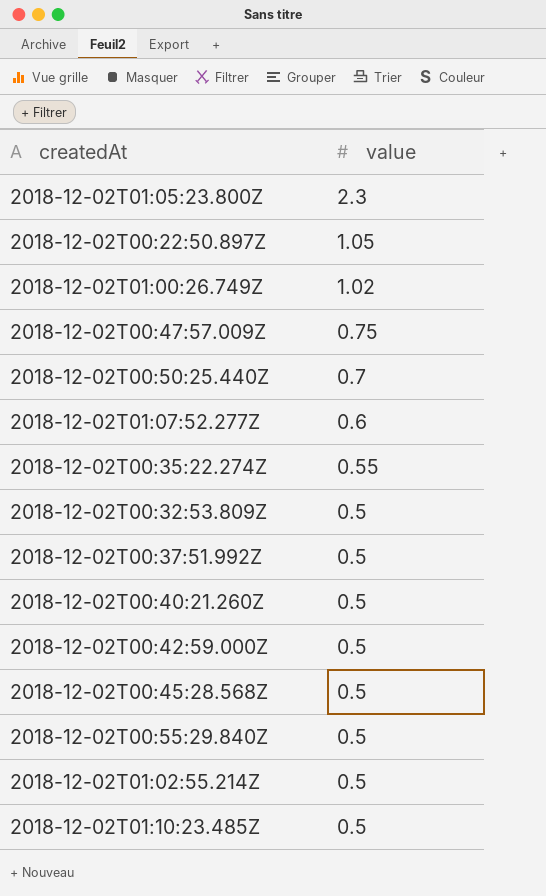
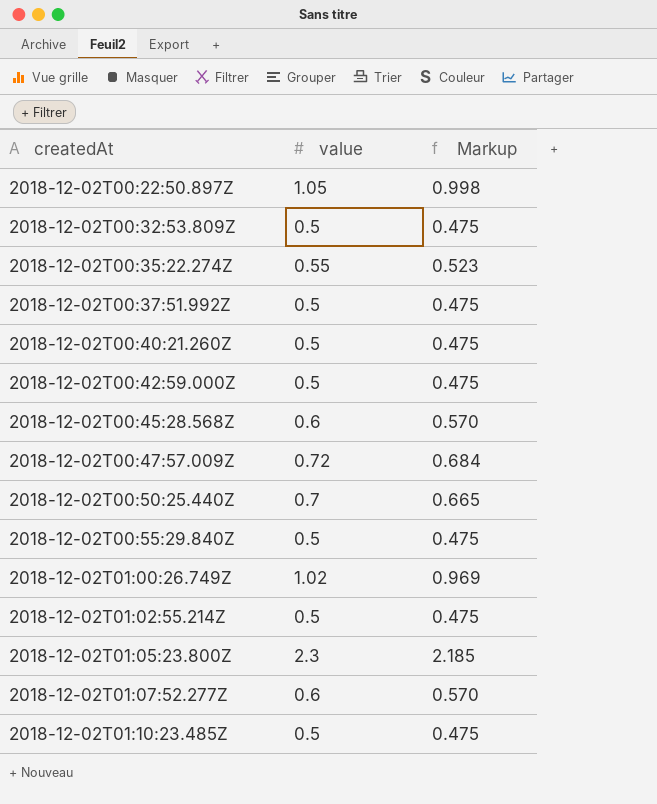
row order: value descending -> createdAt ascending
column Markup | formula: none -> [value] * 0.95
2018-12-02T00:45:28.568Z | value: 0.5 -> 0.6
2018-12-02T00:47:57.009Z | value: 0.75 -> 0.72

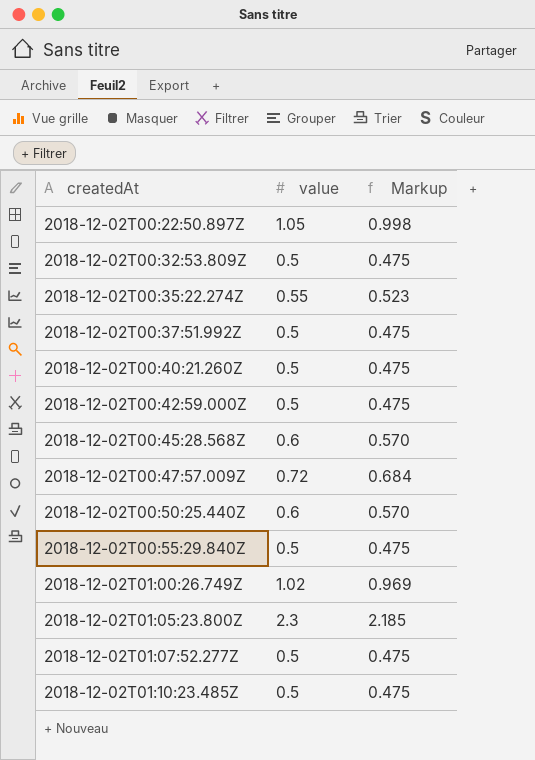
row 2018-12-02T01:02:55.214Z: 0.5 | 0.475 -> none
2018-12-02T00:50:25.440Z | value: 0.7 -> 0.6
2018-12-02T00:50:25.440Z | Markup: 0.665 -> 0.570
2018-12-02T01:07:52.277Z | value: 0.6 -> 0.5
2018-12-02T01:07:52.277Z | Markup: 0.570 -> 0.475

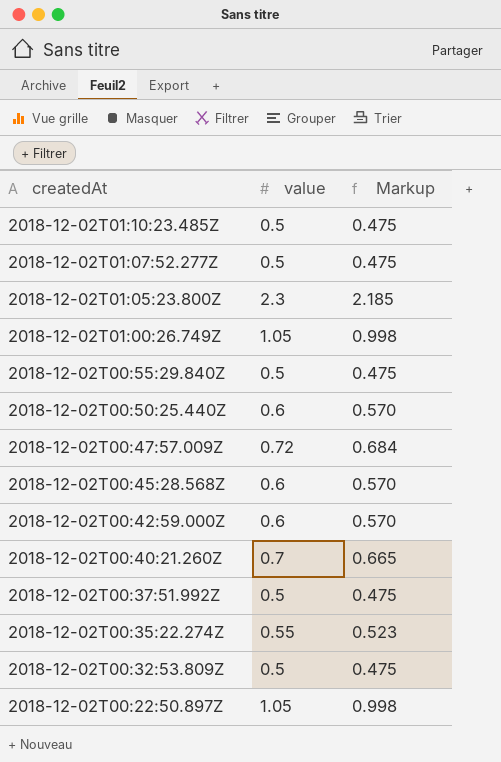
row order: createdAt ascending -> createdAt descending
2018-12-02T01:00:26.749Z | value: 1.02 -> 1.05
2018-12-02T01:00:26.749Z | Markup: 0.969 -> 0.998
2018-12-02T00:42:59.000Z | value: 0.5 -> 0.6
2018-12-02T00:42:59.000Z | Markup: 0.475 -> 0.570
2018-12-02T00:40:21.260Z | value: 0.5 -> 0.7
2018-12-02T00:40:21.260Z | Markup: 0.475 -> 0.665

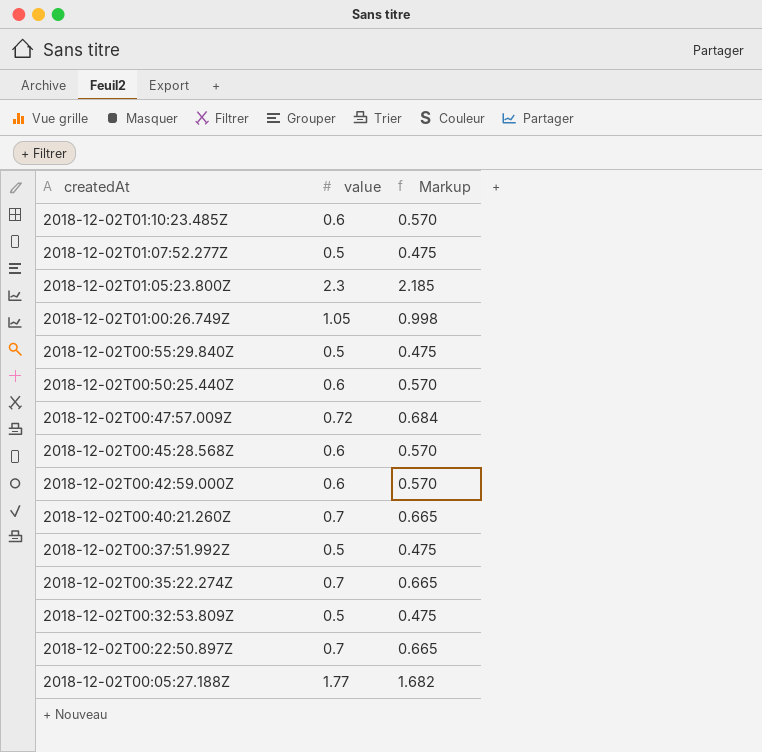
2018-12-02T01:10:23.485Z | value: 0.5 -> 0.6
2018-12-02T01:10:23.485Z | Markup: 0.475 -> 0.570
2018-12-02T00:35:22.274Z | value: 0.55 -> 0.7
2018-12-02T00:35:22.274Z | Markup: 0.523 -> 0.665
2018-12-02T00:22:50.897Z | value: 1.05 -> 0.7
2018-12-02T00:22:50.897Z | Markup: 0.998 -> 0.665
row 2018-12-02T00:05:27.188Z: none -> 1.77 | 1.682

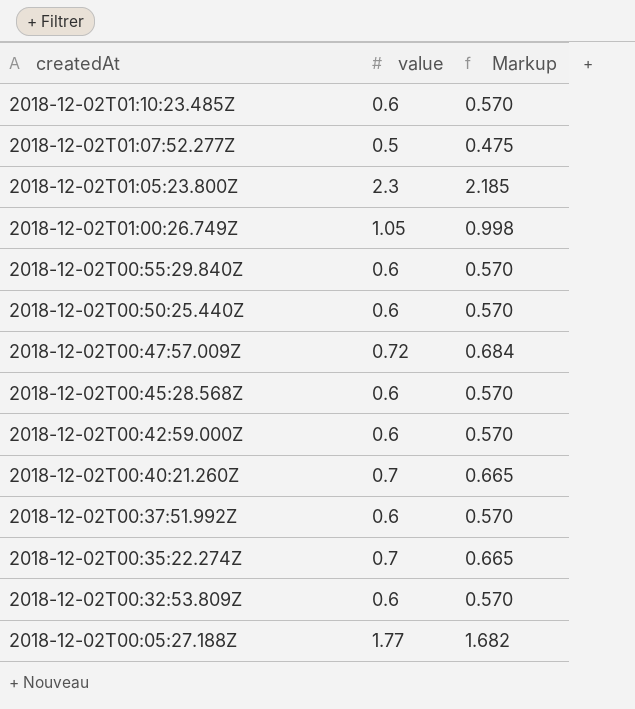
row 2018-12-02T00:22:50.897Z: 0.7 | 0.665 -> none
2018-12-02T00:55:29.840Z | value: 0.5 -> 0.6
2018-12-02T00:55:29.840Z | Markup: 0.475 -> 0.570
2018-12-02T00:37:51.992Z | value: 0.5 -> 0.6
2018-12-02T00:37:51.992Z | Markup: 0.475 -> 0.570
2018-12-02T00:32:53.809Z | value: 0.5 -> 0.6
2018-12-02T00:32:53.809Z | Markup: 0.475 -> 0.570

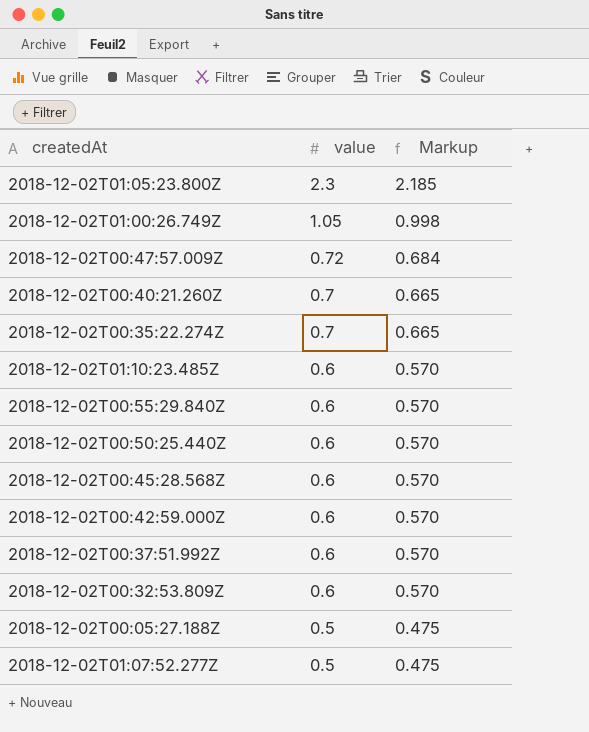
row order: createdAt descending -> value descending
2018-12-02T00:05:27.188Z | value: 1.77 -> 0.5
2018-12-02T00:05:27.188Z | Markup: 1.682 -> 0.475

